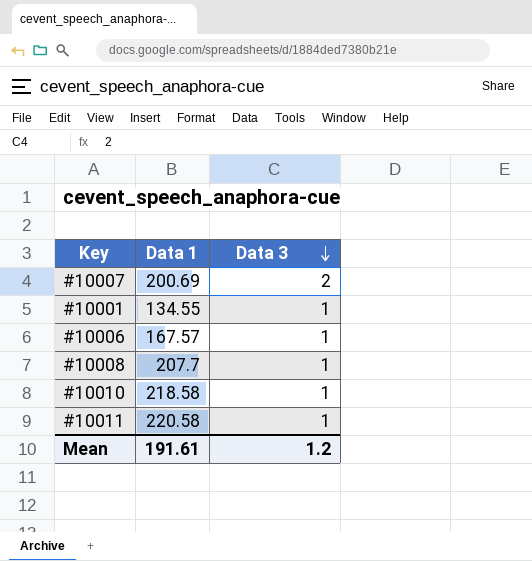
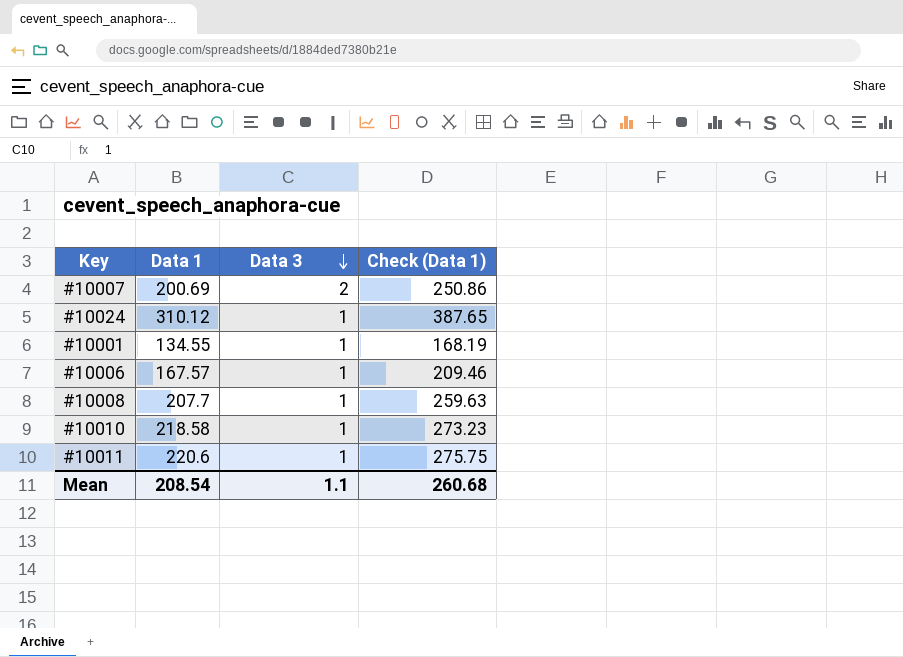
column Check (Data 1) | formula: none -> [Data 1] * 1.25
row #10024: none -> 310.12 | 1 | 387.65
#10011 | Data 1: 220.58 -> 220.6
Mean | Data 1: 191.61 -> 208.54
Mean | Data 3: 1.2 -> 1.1

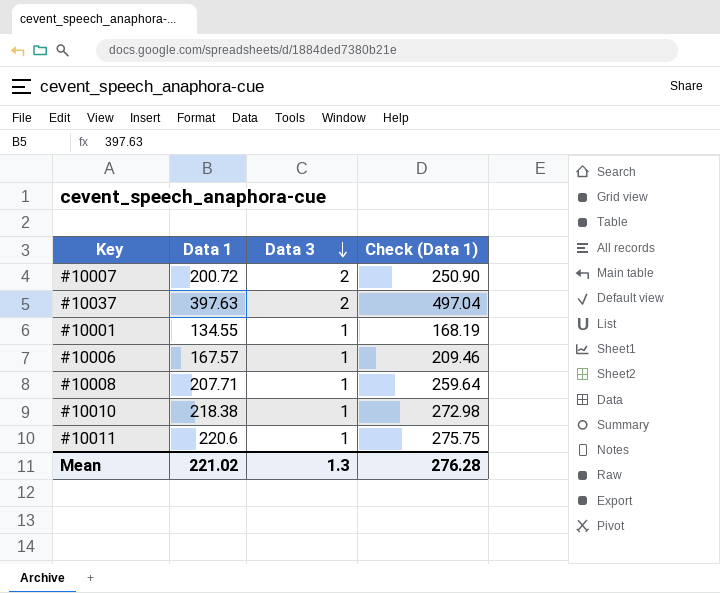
row #10024: 310.12 | 1 | 387.65 -> none
#10007 | Data 1: 200.69 -> 200.72
#10007 | Check (Data 1): 250.86 -> 250.90
row #10037: none -> 397.63 | 2 | 497.04
#10008 | Data 1: 207.7 -> 207.71
#10008 | Check (Data 1): 259.63 -> 259.64
#10010 | Data 1: 218.58 -> 218.38
#10010 | Check (Data 1): 273.23 -> 272.98
Mean | Data 1: 208.54 -> 221.02
Mean | Data 3: 1.1 -> 1.3
Mean | Check (Data 1): 260.68 -> 276.28

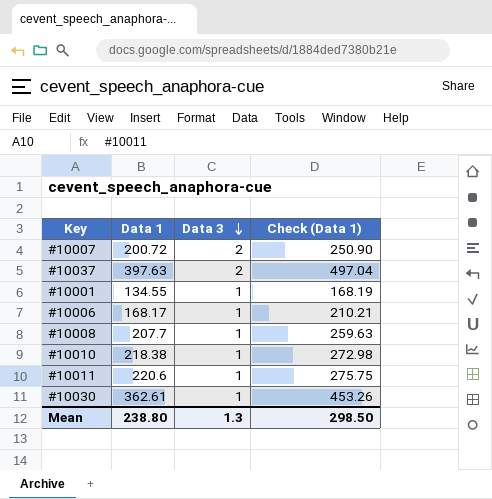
#10006 | Data 1: 167.57 -> 168.17
#10006 | Check (Data 1): 209.46 -> 210.21
#10008 | Data 1: 207.71 -> 207.7
#10008 | Check (Data 1): 259.64 -> 259.63
row #10030: none -> 362.61 | 1 | 453.26
Mean | Data 1: 221.02 -> 238.80
Mean | Check (Data 1): 276.28 -> 298.50

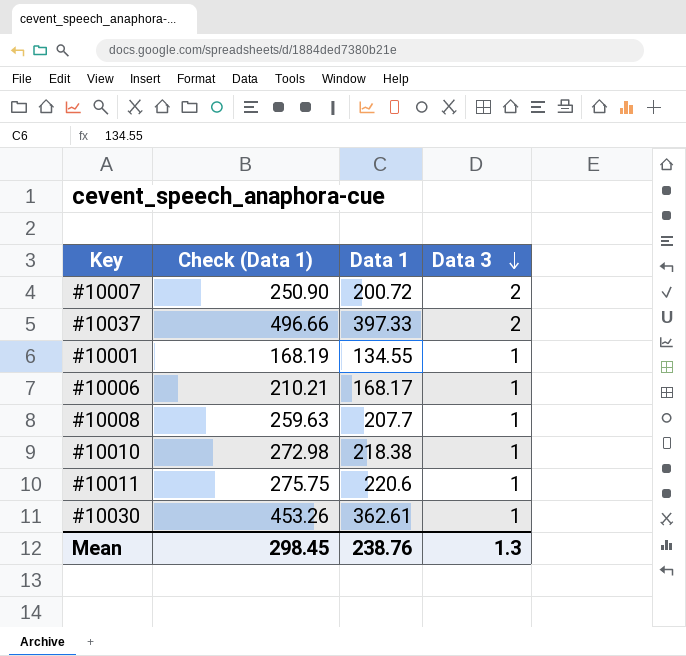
column Check (Data 1) | position: 4 -> 2
#10037 | Check (Data 1): 497.04 -> 496.66
#10037 | Data 1: 397.63 -> 397.33
Mean | Check (Data 1): 298.50 -> 298.45
Mean | Data 1: 238.80 -> 238.76

